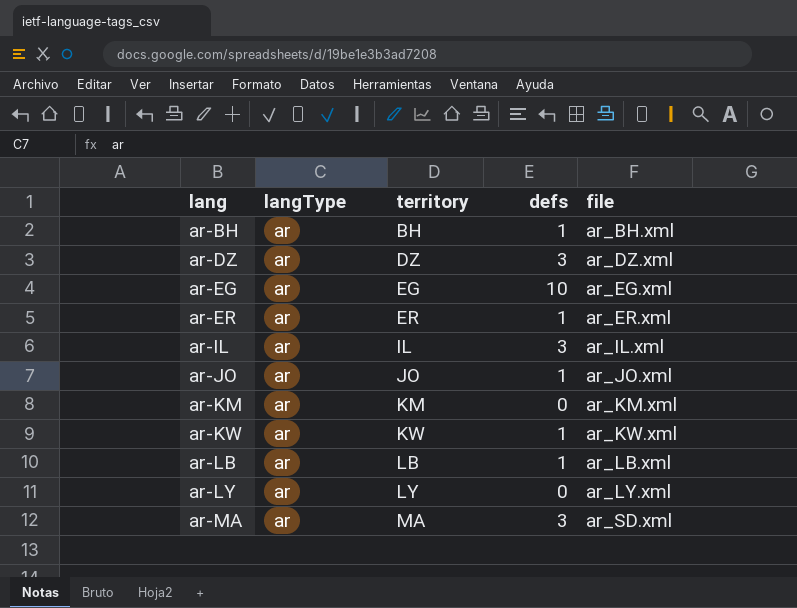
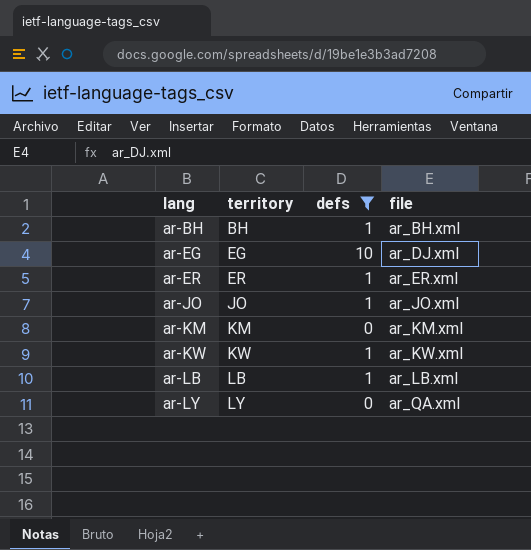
filter: none -> defs != 3
column langType | position: 2 -> none
ar-EG | file: ar_EG.xml -> ar_DJ.xml
ar-LY | file: ar_LY.xml -> ar_QA.xml

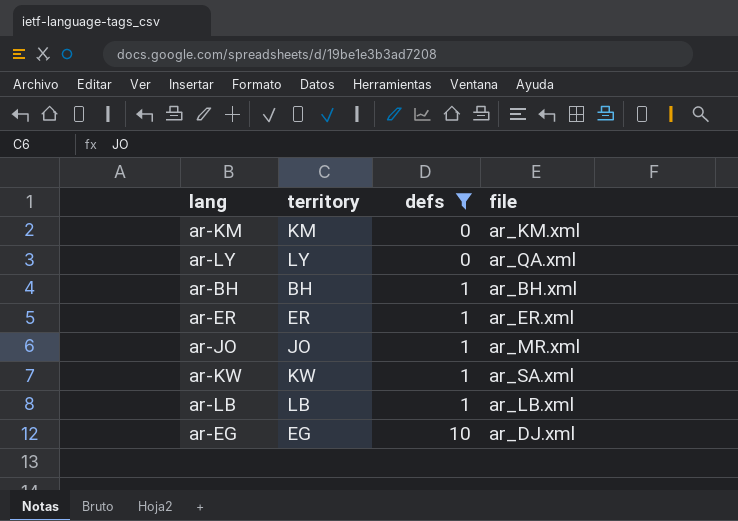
row order: lang ascending -> defs ascending
ar-JO | file: ar_JO.xml -> ar_MR.xml
ar-KW | file: ar_KW.xml -> ar_SA.xml

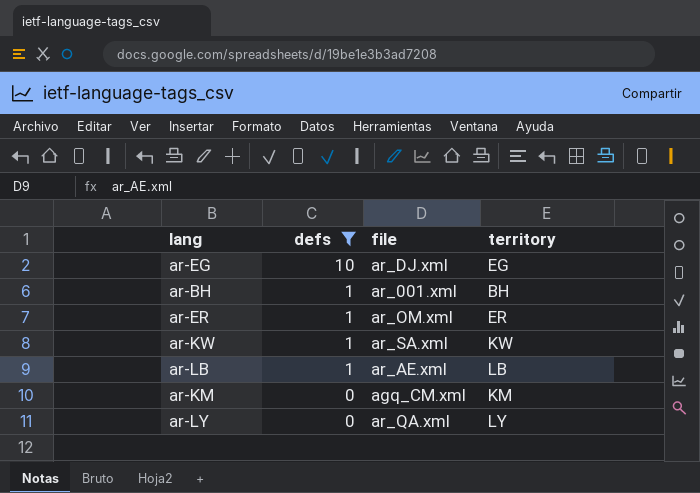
row order: defs ascending -> defs descending
column territory | position: 2 -> 4
row ar-JO: JO | 1 | ar_MR.xml -> none
ar-BH | file: ar_BH.xml -> ar_001.xml
ar-ER | file: ar_ER.xml -> ar_OM.xml
ar-LB | file: ar_LB.xml -> ar_AE.xml
ar-KM | file: ar_KM.xml -> agq_CM.xml

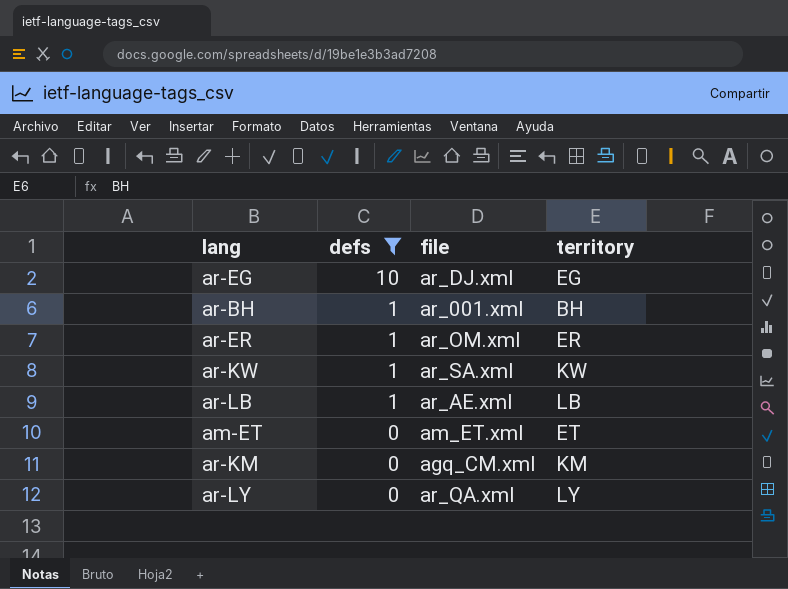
row am-ET: none -> 0 | am_ET.xml | ET

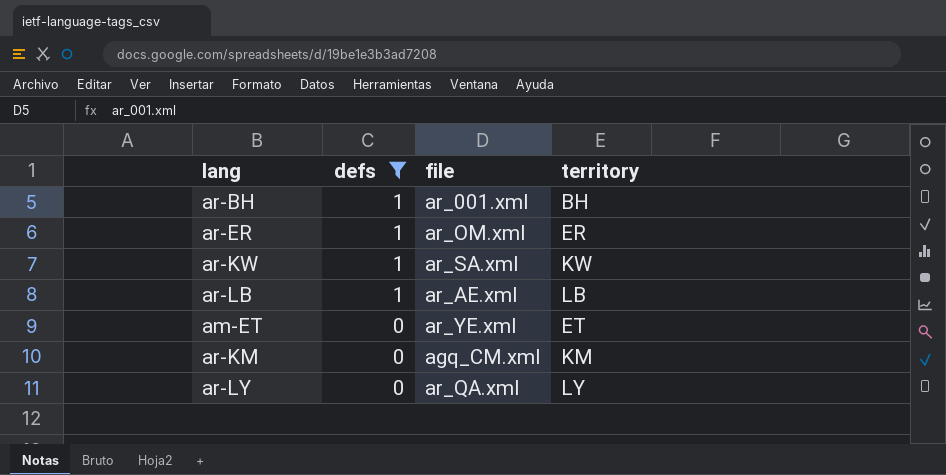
row ar-EG: 10 | ar_DJ.xml | EG -> none
am-ET | file: am_ET.xml -> ar_YE.xml

